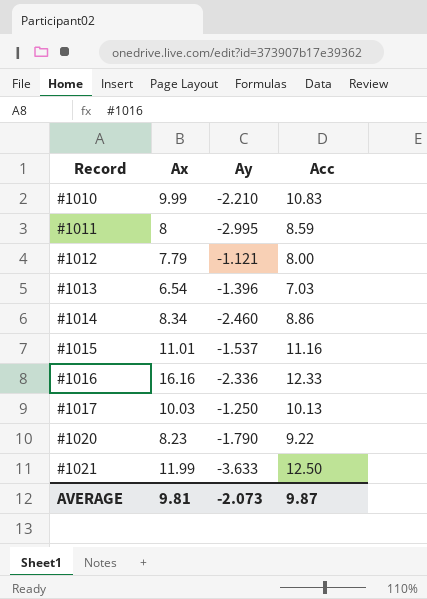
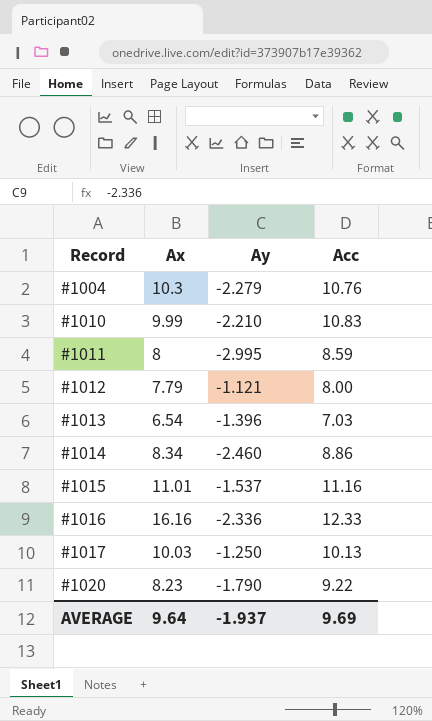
row #1021: 11.99 | -3.633 | 12.50 -> none
row #1004: none -> 10.3 | -2.279 | 10.76
AVERAGE | Ax: 9.81 -> 9.64
AVERAGE | Ay: -2.073 -> -1.937
AVERAGE | Acc: 9.87 -> 9.69

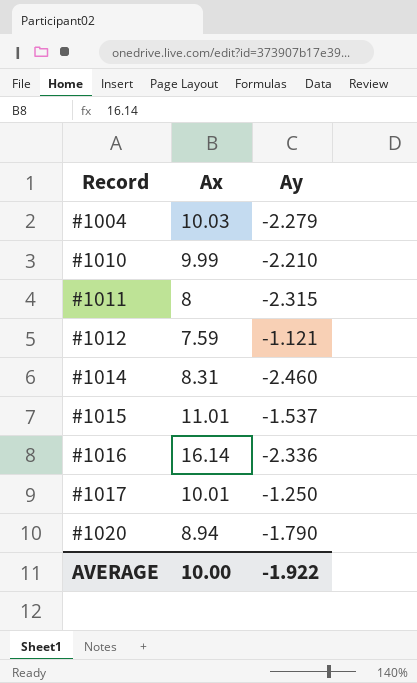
column Acc | position: 4 -> none
row #1013: 6.54 | -1.396 | 7.03 -> none
#1004 | Ax: 10.3 -> 10.03
#1011 | Ay: -2.995 -> -2.315
#1012 | Ax: 7.79 -> 7.59
#1014 | Ax: 8.34 -> 8.31
#1016 | Ax: 16.16 -> 16.14
#1017 | Ax: 10.03 -> 10.01
#1020 | Ax: 8.23 -> 8.94
AVERAGE | Ax: 9.64 -> 10.00
AVERAGE | Ay: -1.937 -> -1.922

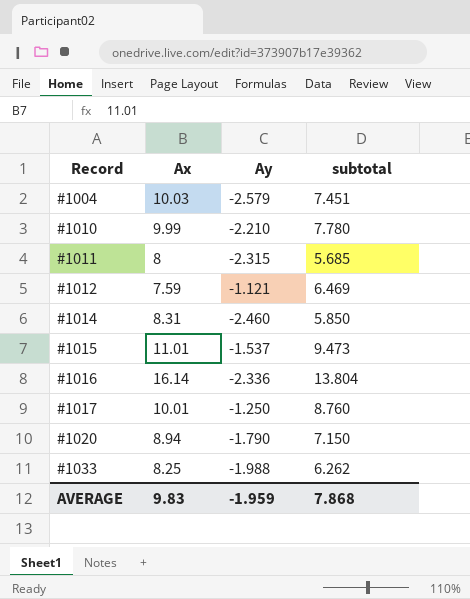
column subtotal | formula: none -> [Ax] + [Ay]
#1004 | Ay: -2.279 -> -2.579
row #1033: none -> 8.25 | -1.988 | 6.262
AVERAGE | Ax: 10.00 -> 9.83
AVERAGE | Ay: -1.922 -> -1.959

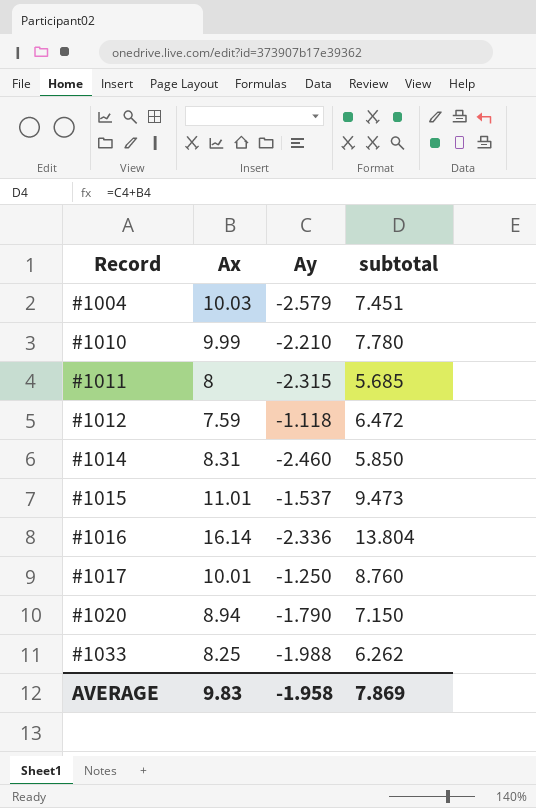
#1012 | Ay: -1.121 -> -1.118
#1012 | subtotal: 6.469 -> 6.472
AVERAGE | Ay: -1.959 -> -1.958
AVERAGE | subtotal: 7.868 -> 7.869

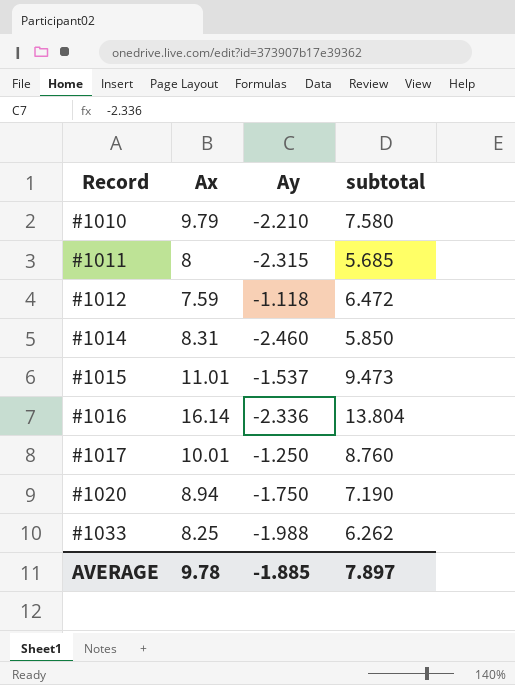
row #1004: 10.03 | -2.579 | 7.451 -> none
#1010 | Ax: 9.99 -> 9.79
#1010 | subtotal: 7.780 -> 7.580
#1020 | Ay: -1.790 -> -1.750
#1020 | subtotal: 7.150 -> 7.190
AVERAGE | Ax: 9.83 -> 9.78
AVERAGE | Ay: -1.958 -> -1.885
AVERAGE | subtotal: 7.869 -> 7.897

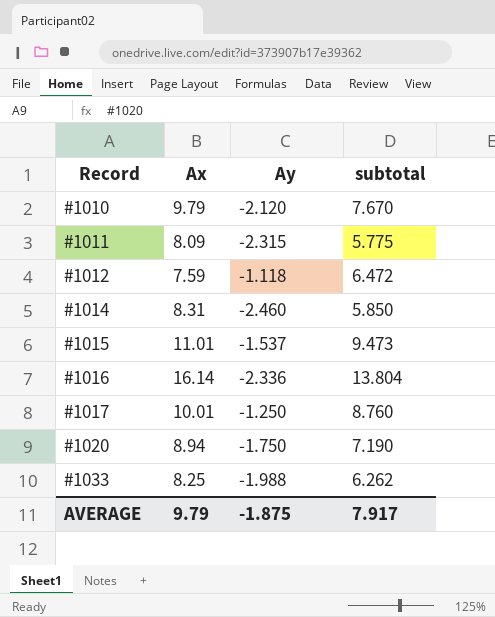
#1010 | Ay: -2.210 -> -2.120
#1010 | subtotal: 7.580 -> 7.670
#1011 | Ax: 8 -> 8.09
#1011 | subtotal: 5.685 -> 5.775
AVERAGE | Ax: 9.78 -> 9.79
AVERAGE | Ay: -1.885 -> -1.875
AVERAGE | subtotal: 7.897 -> 7.917

